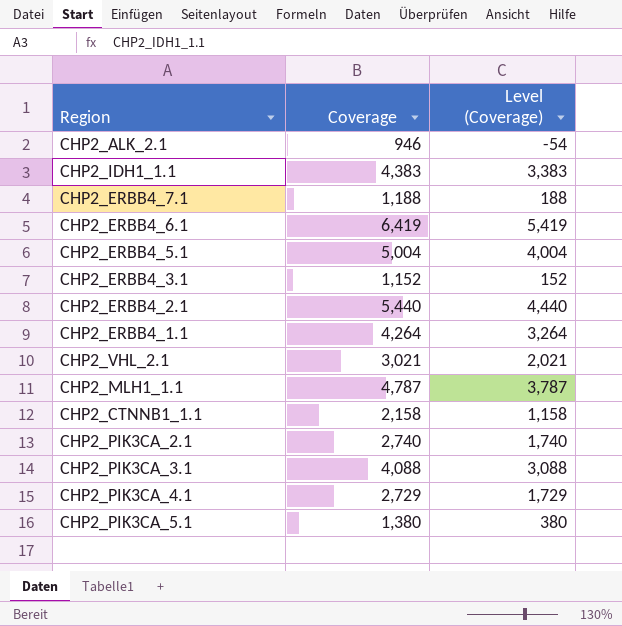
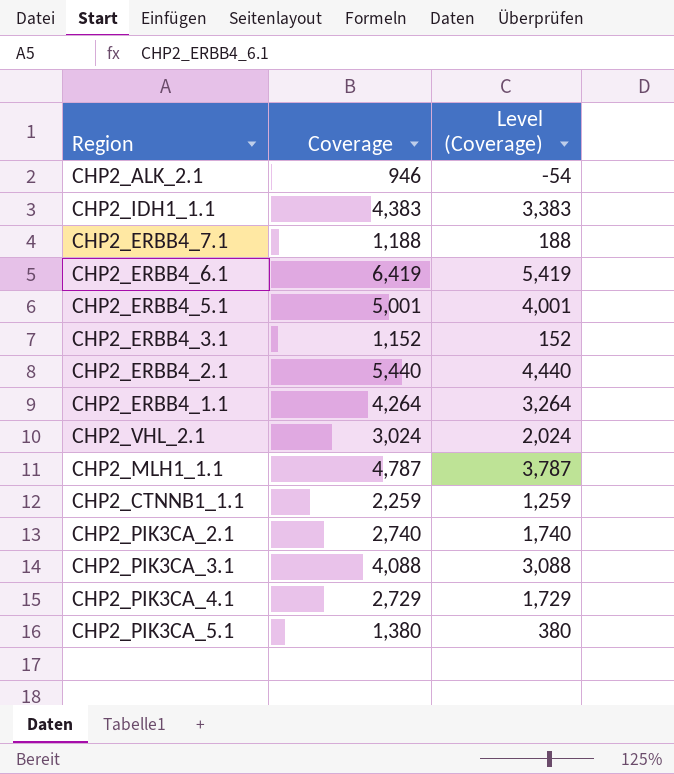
CHP2_ERBB4_5.1 | Coverage: 5,004 -> 5,001
CHP2_ERBB4_5.1 | Level (Coverage): 4,004 -> 4,001
CHP2_VHL_2.1 | Coverage: 3,021 -> 3,024
CHP2_VHL_2.1 | Level (Coverage): 2,021 -> 2,024
CHP2_CTNNB1_1.1 | Coverage: 2,158 -> 2,259
CHP2_CTNNB1_1.1 | Level (Coverage): 1,158 -> 1,259

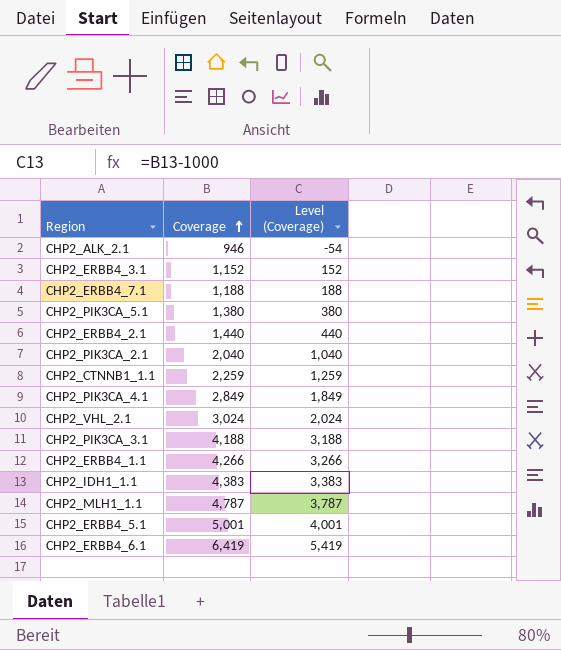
row order: none -> Coverage ascending
CHP2_ERBB4_2.1 | Coverage: 5,440 -> 1,440
CHP2_ERBB4_2.1 | Level (Coverage): 4,440 -> 440
CHP2_PIK3CA_2.1 | Coverage: 2,740 -> 2,040
CHP2_PIK3CA_2.1 | Level (Coverage): 1,740 -> 1,040
CHP2_PIK3CA_4.1 | Coverage: 2,729 -> 2,849
CHP2_PIK3CA_4.1 | Level (Coverage): 1,729 -> 1,849
CHP2_PIK3CA_3.1 | Coverage: 4,088 -> 4,188
CHP2_PIK3CA_3.1 | Level (Coverage): 3,088 -> 3,188
CHP2_ERBB4_1.1 | Coverage: 4,264 -> 4,266
CHP2_ERBB4_1.1 | Level (Coverage): 3,264 -> 3,266

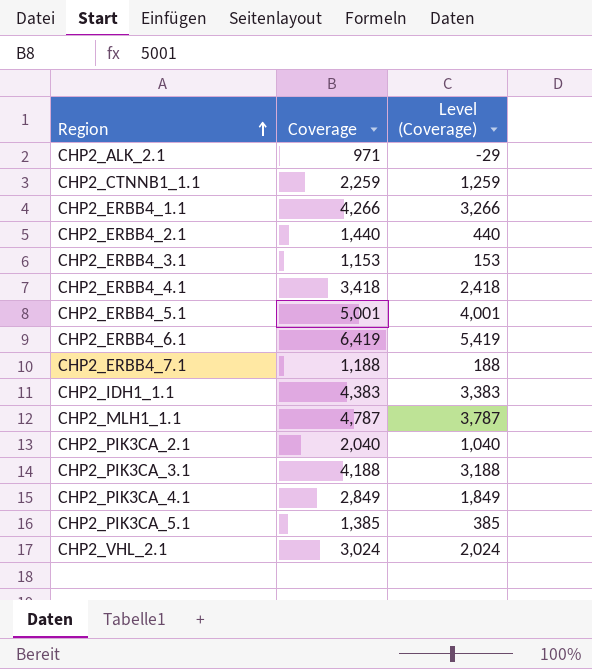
row order: Coverage ascending -> Region ascending
CHP2_ALK_2.1 | Coverage: 946 -> 971
CHP2_ALK_2.1 | Level (Coverage): -54 -> -29
CHP2_ERBB4_3.1 | Coverage: 1,152 -> 1,153
CHP2_ERBB4_3.1 | Level (Coverage): 152 -> 153
row CHP2_ERBB4_4.1: none -> 3,418 | 2,418
CHP2_PIK3CA_5.1 | Coverage: 1,380 -> 1,385
CHP2_PIK3CA_5.1 | Level (Coverage): 380 -> 385

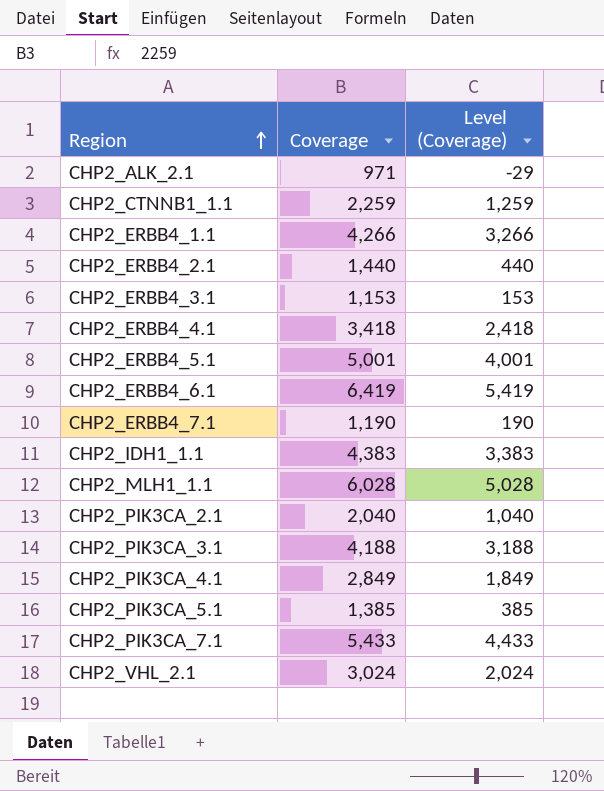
CHP2_ERBB4_7.1 | Coverage: 1,188 -> 1,190
CHP2_ERBB4_7.1 | Level (Coverage): 188 -> 190
CHP2_MLH1_1.1 | Coverage: 4,787 -> 6,028
CHP2_MLH1_1.1 | Level (Coverage): 3,787 -> 5,028
row CHP2_PIK3CA_7.1: none -> 5,433 | 4,433

